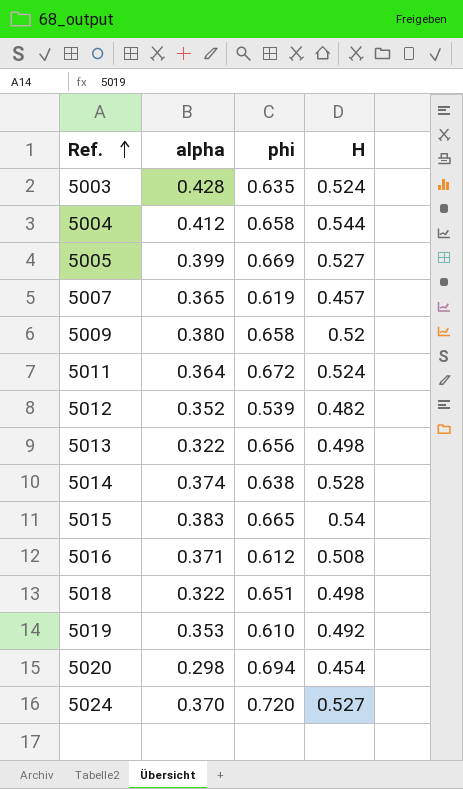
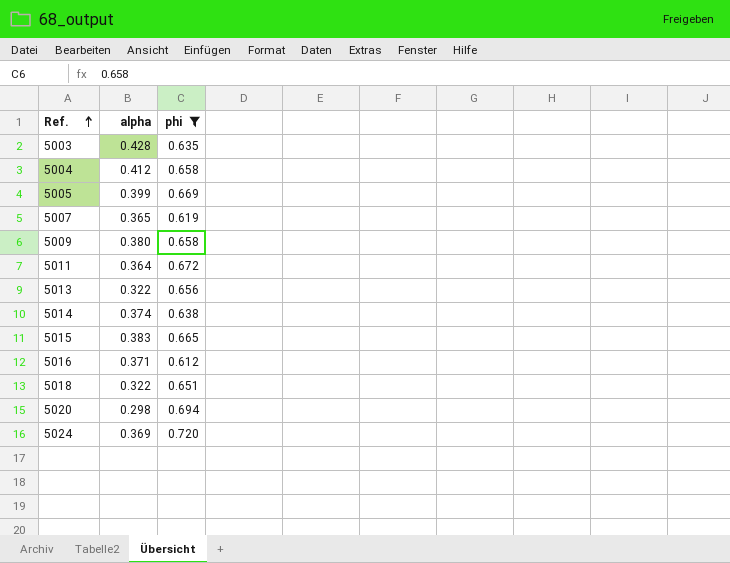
filter: none -> phi >= 0.612
column H | position: 4 -> none
5024 | alpha: 0.370 -> 0.369

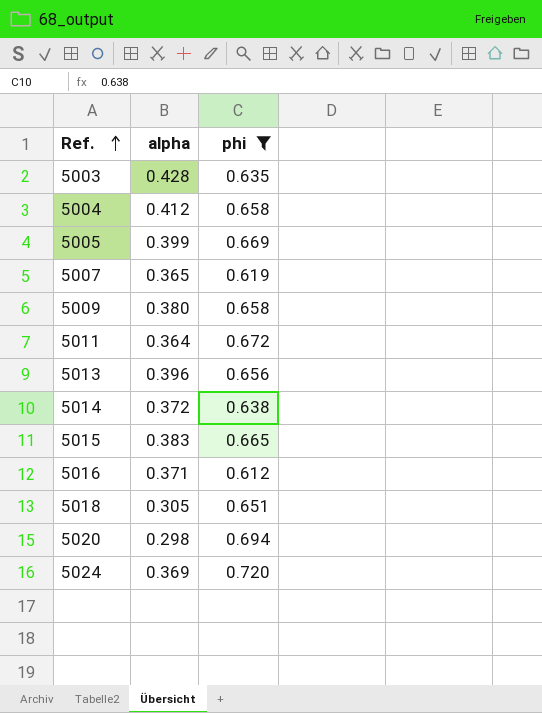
5013 | alpha: 0.322 -> 0.396
5014 | alpha: 0.374 -> 0.372
5018 | alpha: 0.322 -> 0.305

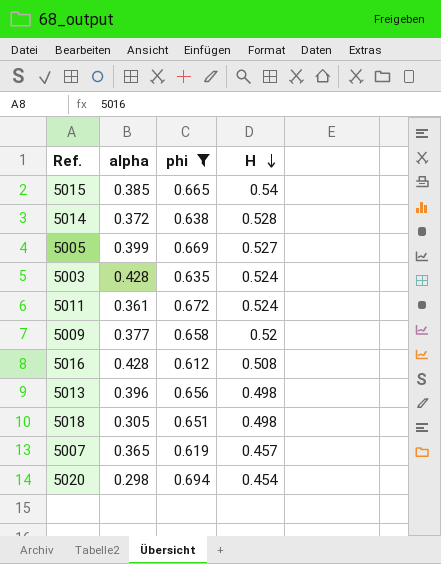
row order: Ref. ascending -> H descending
column H | position: none -> 4
row 5004: 0.412 | 0.658 -> none
row 5024: 0.369 | 0.720 -> none
5015 | alpha: 0.383 -> 0.385
5011 | alpha: 0.364 -> 0.361
5009 | alpha: 0.380 -> 0.377
5016 | alpha: 0.371 -> 0.428

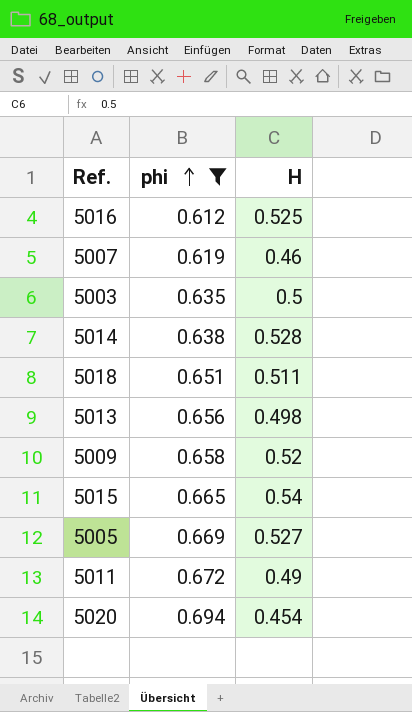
row order: H descending -> phi ascending
column alpha | position: 2 -> none
5016 | H: 0.508 -> 0.525
5007 | H: 0.457 -> 0.46
5003 | H: 0.524 -> 0.5
5018 | H: 0.498 -> 0.511
5011 | H: 0.524 -> 0.49

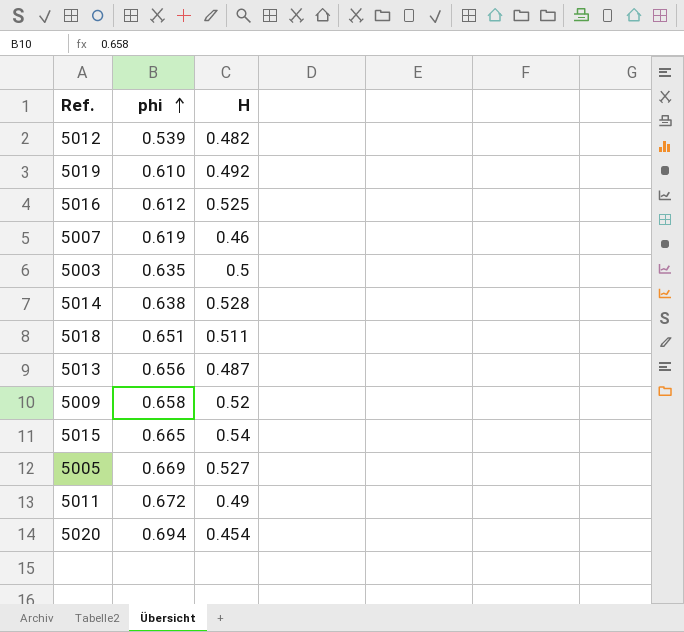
filter: phi >= 0.612 -> none
5013 | H: 0.498 -> 0.487

